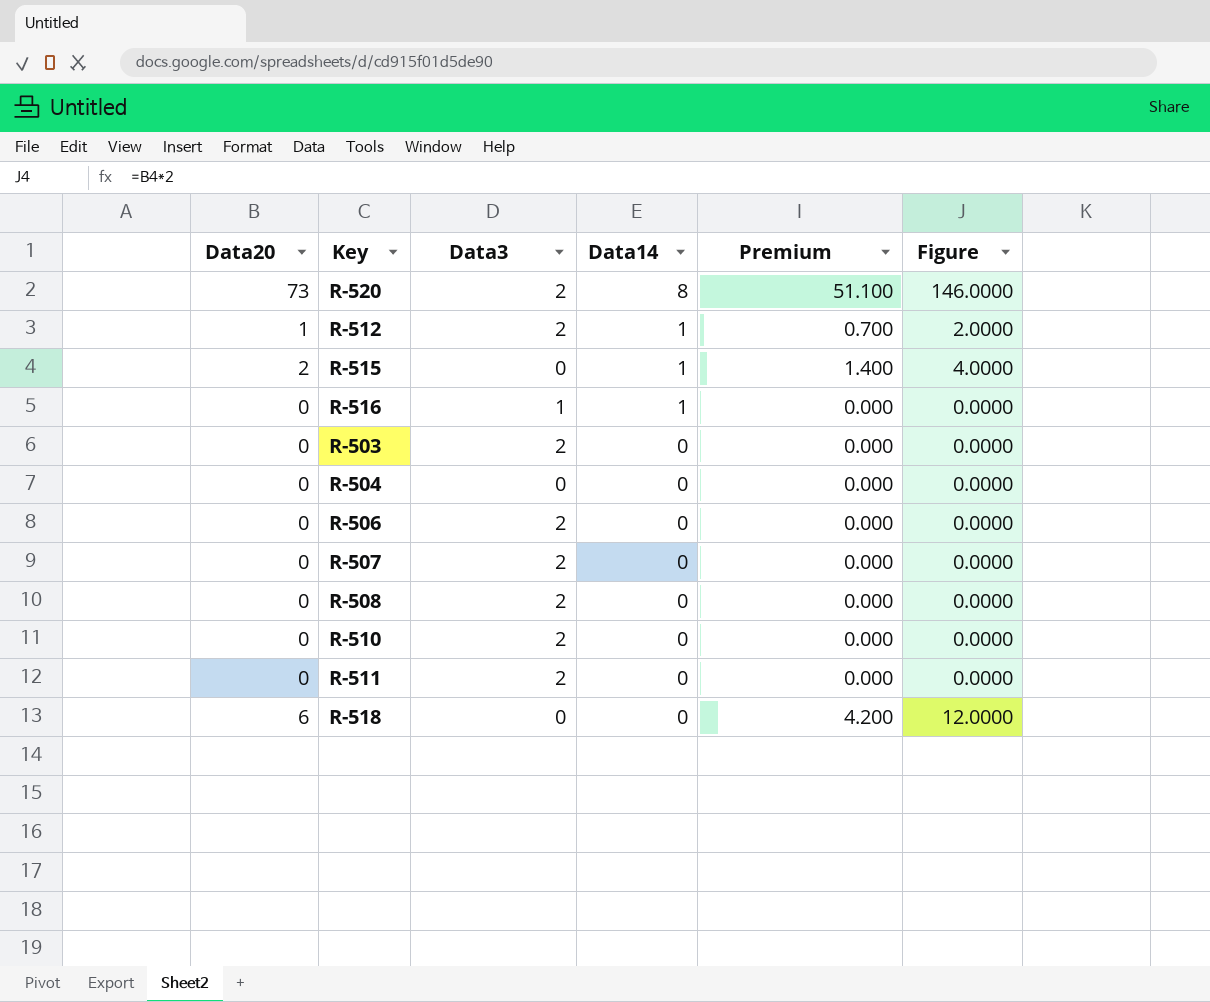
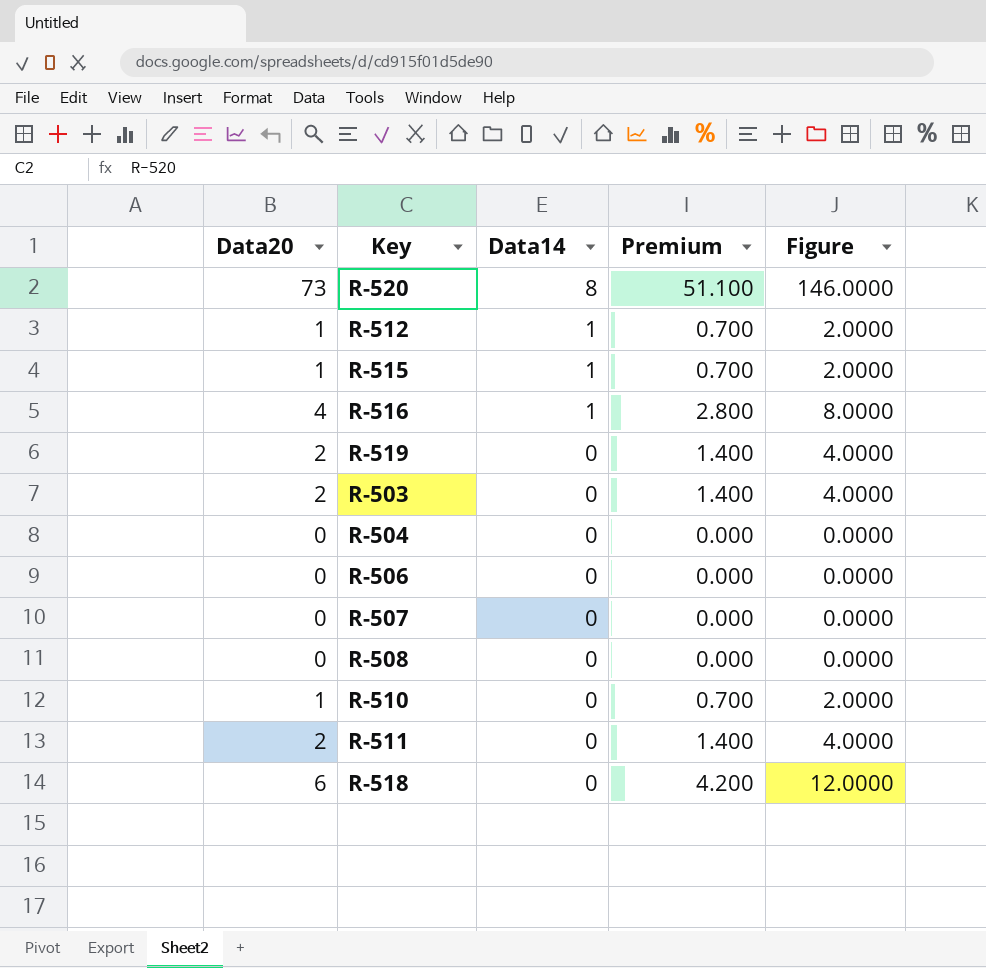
column Data3 | position: 3 -> none
R-515 | Data20: 2 -> 1
R-515 | Premium: 1.400 -> 0.700
R-515 | Figure: 4.0000 -> 2.0000
R-516 | Data20: 0 -> 4
R-516 | Premium: 0.000 -> 2.800
R-516 | Figure: 0.0000 -> 8.0000
row R-519: none -> 2 | 0 | 1.400 | 4.0000
R-503 | Data20: 0 -> 2
R-503 | Premium: 0.000 -> 1.400
R-503 | Figure: 0.0000 -> 4.0000
R-510 | Data20: 0 -> 1
R-510 | Premium: 0.000 -> 0.700
R-510 | Figure: 0.0000 -> 2.0000
R-511 | Data20: 0 -> 2
R-511 | Premium: 0.000 -> 1.400
R-511 | Figure: 0.0000 -> 4.0000

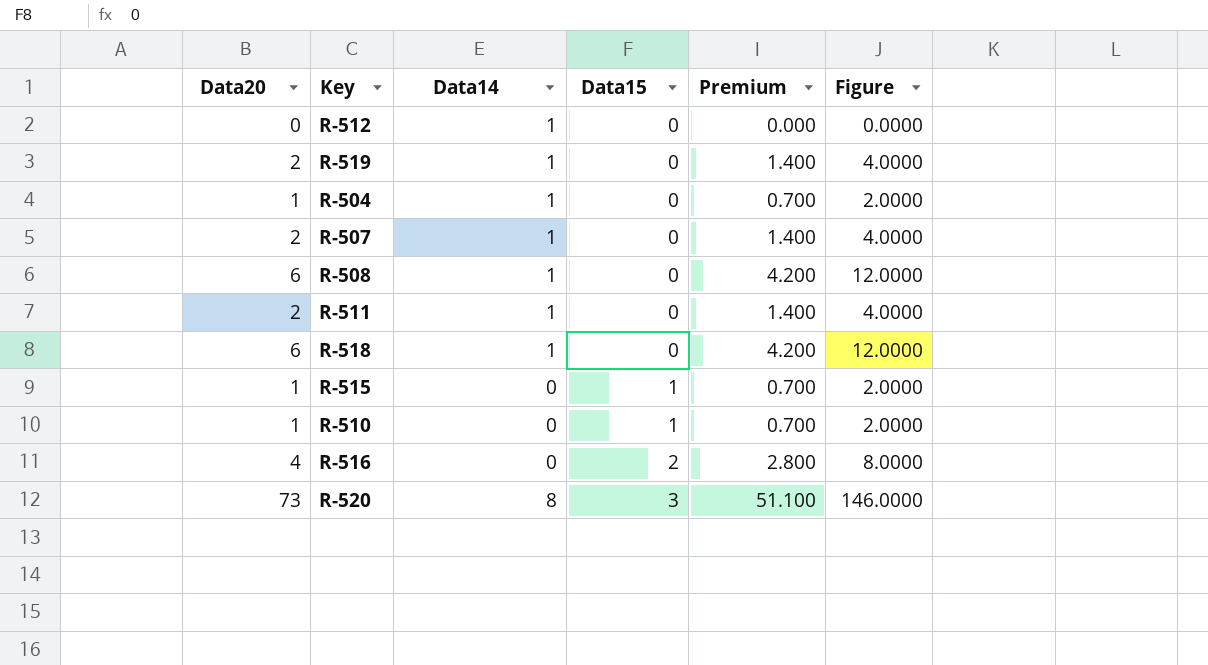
row order: Data14 descending -> Data15 ascending
column Data15 | position: none -> 4
row R-503: 2 | 0 | 1.400 | 4.0000 -> none
row R-506: 0 | 0 | 0.000 | 0.0000 -> none
R-512 | Data20: 1 -> 0
R-512 | Premium: 0.700 -> 0.000
R-512 | Figure: 2.0000 -> 0.0000
R-519 | Data14: 0 -> 1
R-504 | Data20: 0 -> 1
R-504 | Data14: 0 -> 1
R-504 | Premium: 0.000 -> 0.700
R-504 | Figure: 0.0000 -> 2.0000
R-507 | Data20: 0 -> 2
R-507 | Data14: 0 -> 1
R-507 | Premium: 0.000 -> 1.400
R-507 | Figure: 0.0000 -> 4.0000
R-508 | Data20: 0 -> 6
R-508 | Data14: 0 -> 1
R-508 | Premium: 0.000 -> 4.200
R-508 | Figure: 0.0000 -> 12.0000
R-511 | Data14: 0 -> 1
R-518 | Data14: 0 -> 1
R-515 | Data14: 1 -> 0
R-516 | Data14: 1 -> 0

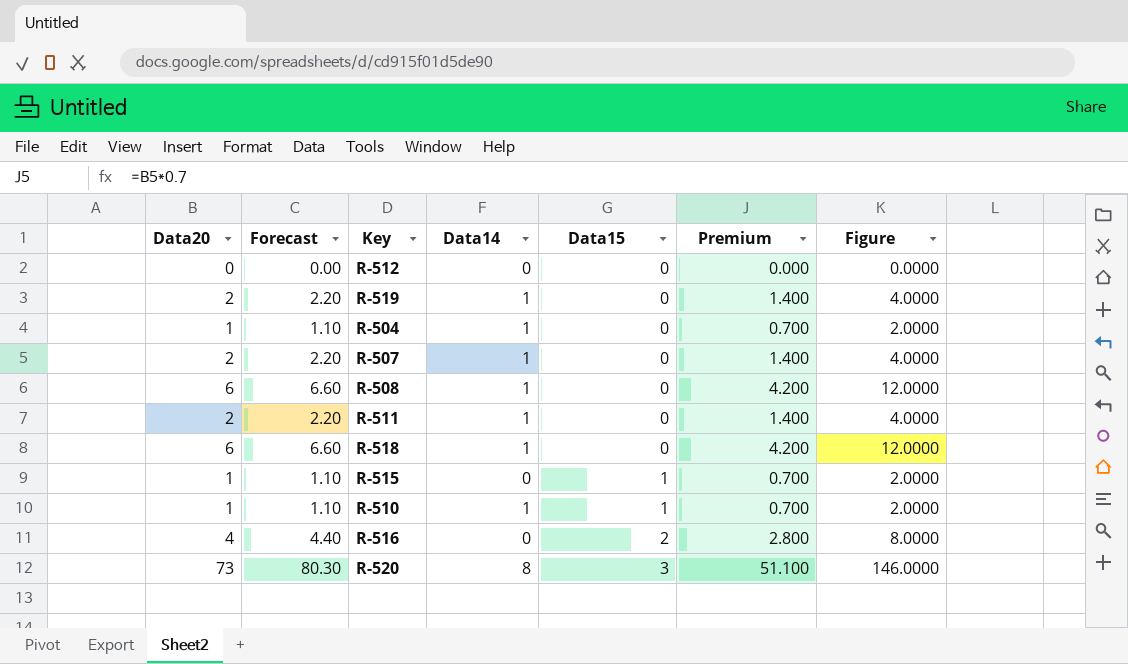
column Forecast | formula: none -> [Data20] * 1.1
R-512 | Data14: 1 -> 0
R-510 | Data14: 0 -> 1

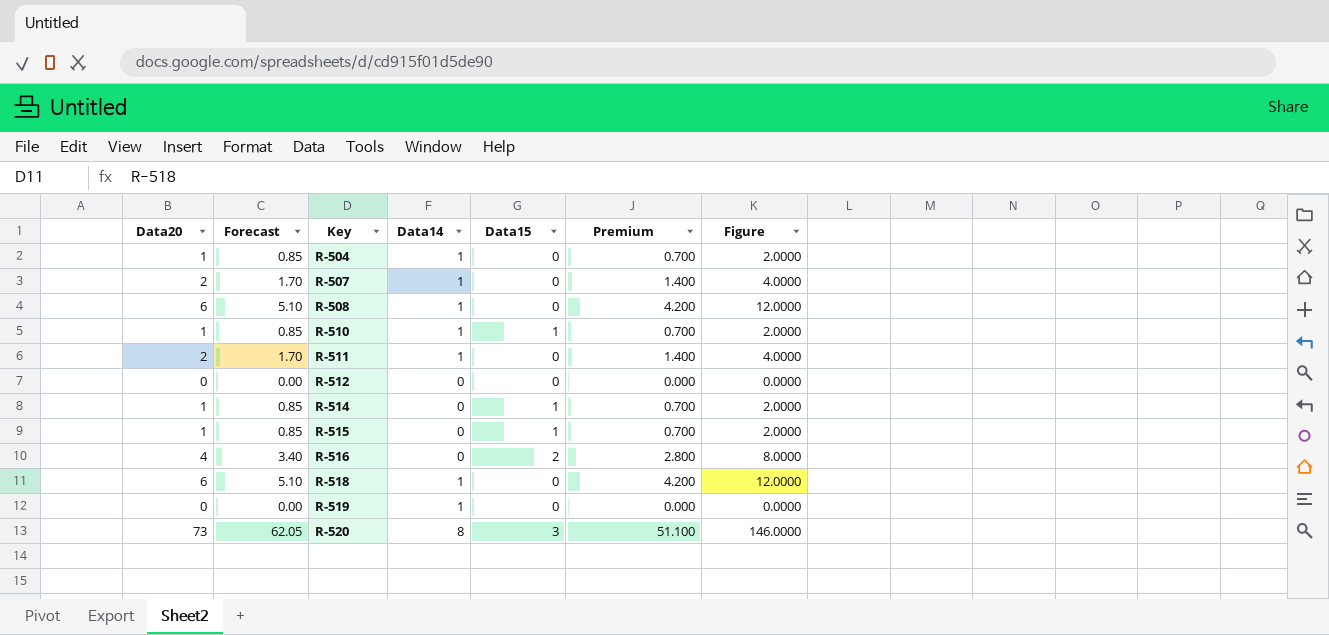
row order: Data15 ascending -> Key ascending
column Forecast | formula: [Data20] * 1.1 -> [Data20] * 0.85
row R-514: none -> 1 | 0.85 | 0 | 1 | 0.700 | 2.0000
R-519 | Data20: 2 -> 0
R-519 | Premium: 1.400 -> 0.000
R-519 | Figure: 4.0000 -> 0.0000

